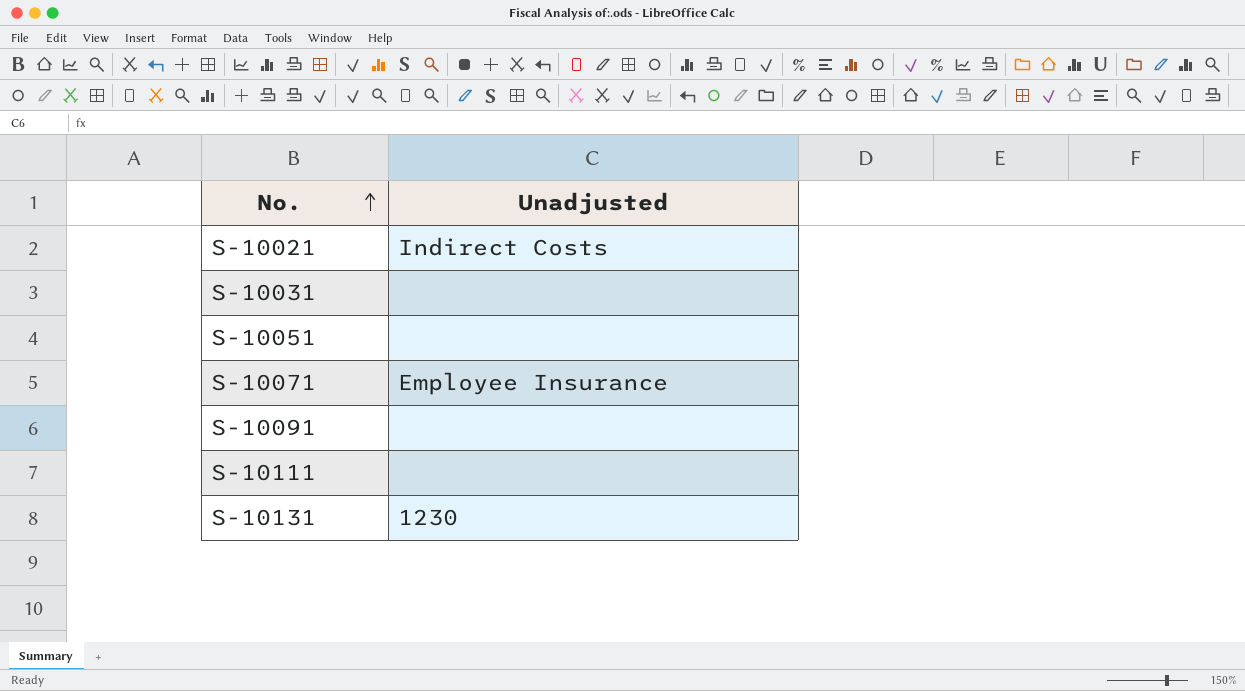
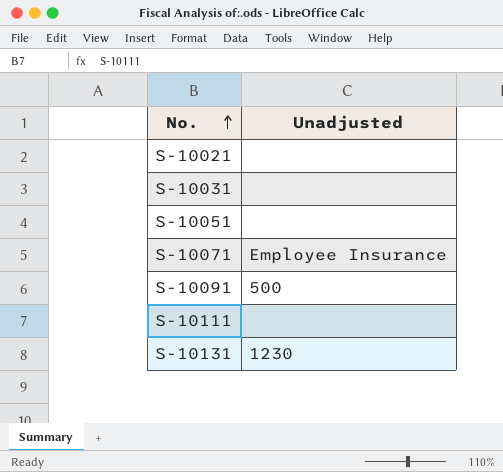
S-10021 | Unadjusted: Indirect Costs -> none
S-10091 | Unadjusted: none -> 500

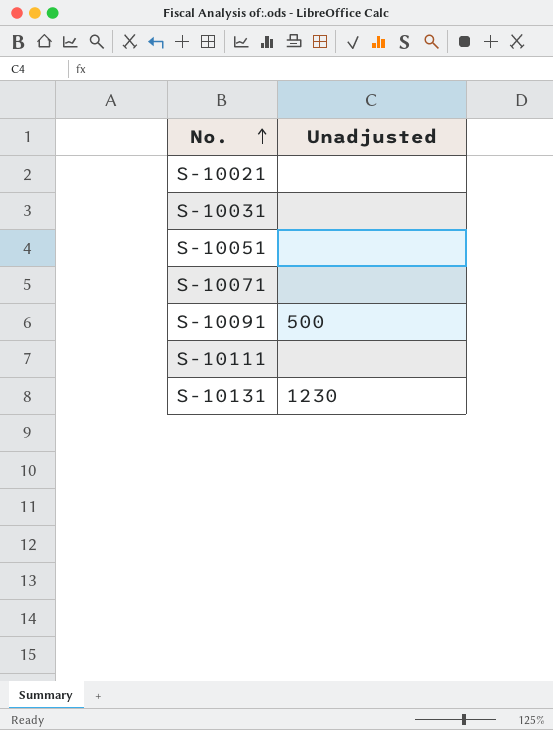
S-10071 | Unadjusted: Employee Insurance -> none

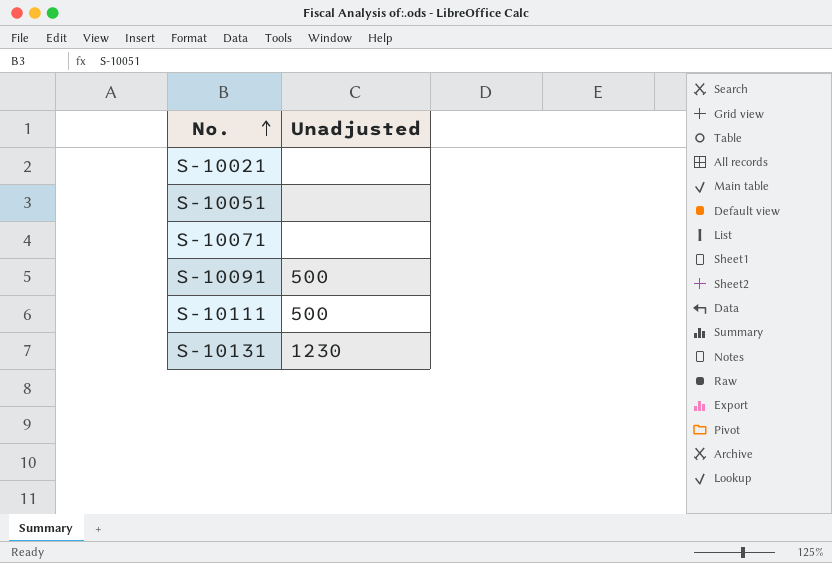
row S-10031: none -> none
S-10111 | Unadjusted: none -> 500

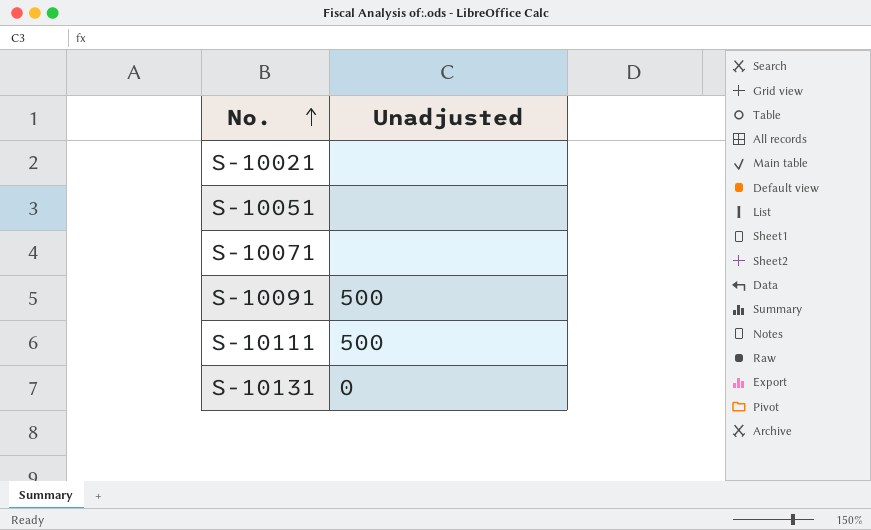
S-10131 | Unadjusted: 1230 -> 0

